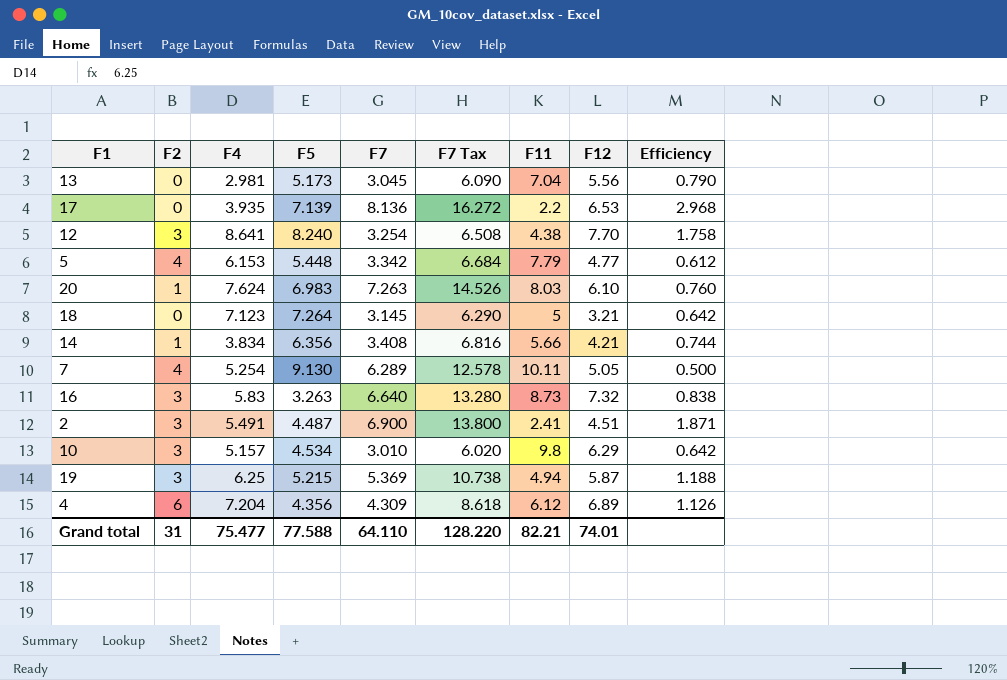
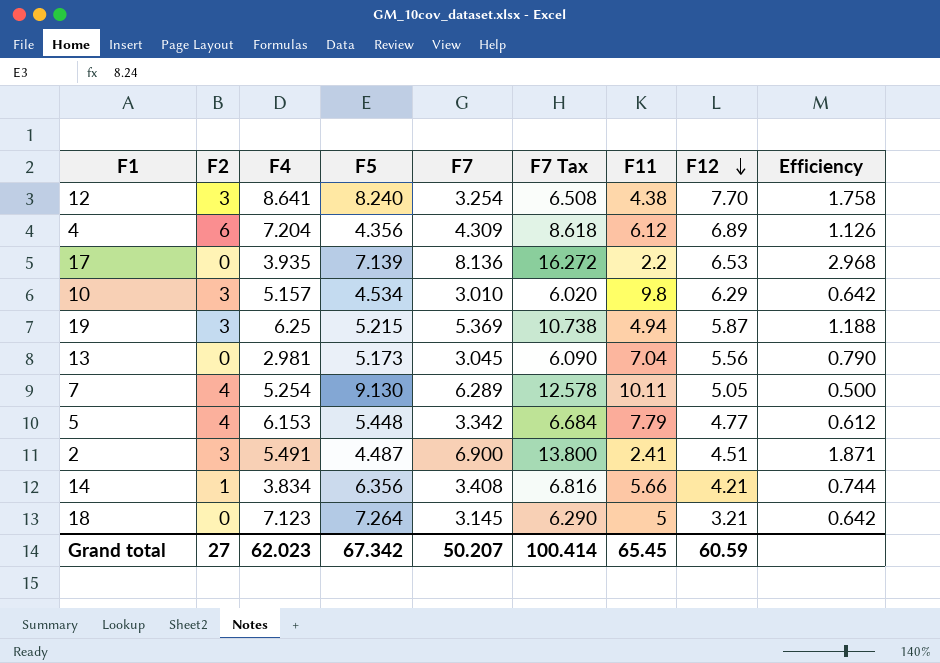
row order: none -> F12 descending
row 20: 1 | 7.624 | 6.983 | 7.263 | 14.526 | 8.03 | 6.10 | 0.760 -> none
row 16: 3 | 5.83 | 3.263 | 6.640 | 13.280 | 8.73 | 7.32 | 0.838 -> none
Grand total | F2: 31 -> 27
Grand total | F4: 75.477 -> 62.023
Grand total | F5: 77.588 -> 67.342
Grand total | F7: 64.110 -> 50.207
Grand total | F7 Tax: 128.220 -> 100.414
Grand total | F11: 82.21 -> 65.45
Grand total | F12: 74.01 -> 60.59

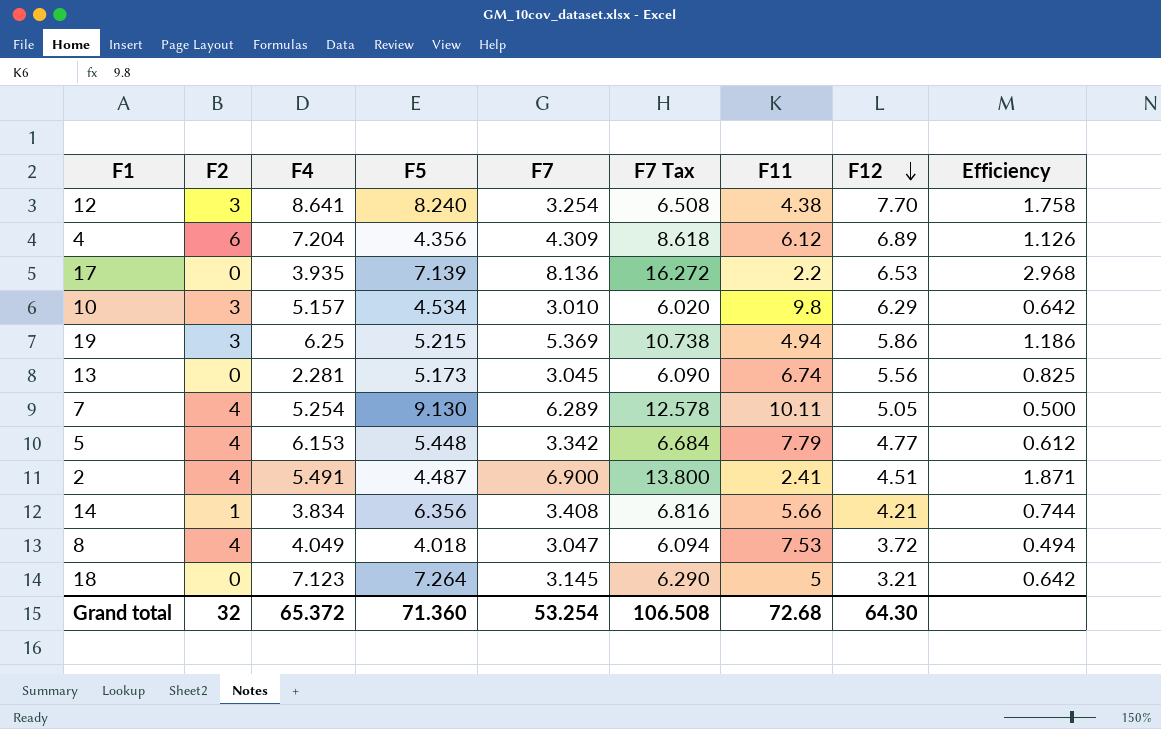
19 | F12: 5.87 -> 5.86
19 | Efficiency: 1.188 -> 1.186
13 | F4: 2.981 -> 2.281
13 | F11: 7.04 -> 6.74
13 | Efficiency: 0.790 -> 0.825
2 | F2: 3 -> 4
row 8: none -> 4 | 4.049 | 4.018 | 3.047 | 6.094 | 7.53 | 3.72 | 0.494
Grand total | F2: 27 -> 32
Grand total | F4: 62.023 -> 65.372
Grand total | F5: 67.342 -> 71.360
Grand total | F7: 50.207 -> 53.254
Grand total | F7 Tax: 100.414 -> 106.508
Grand total | F11: 65.45 -> 72.68
Grand total | F12: 60.59 -> 64.30

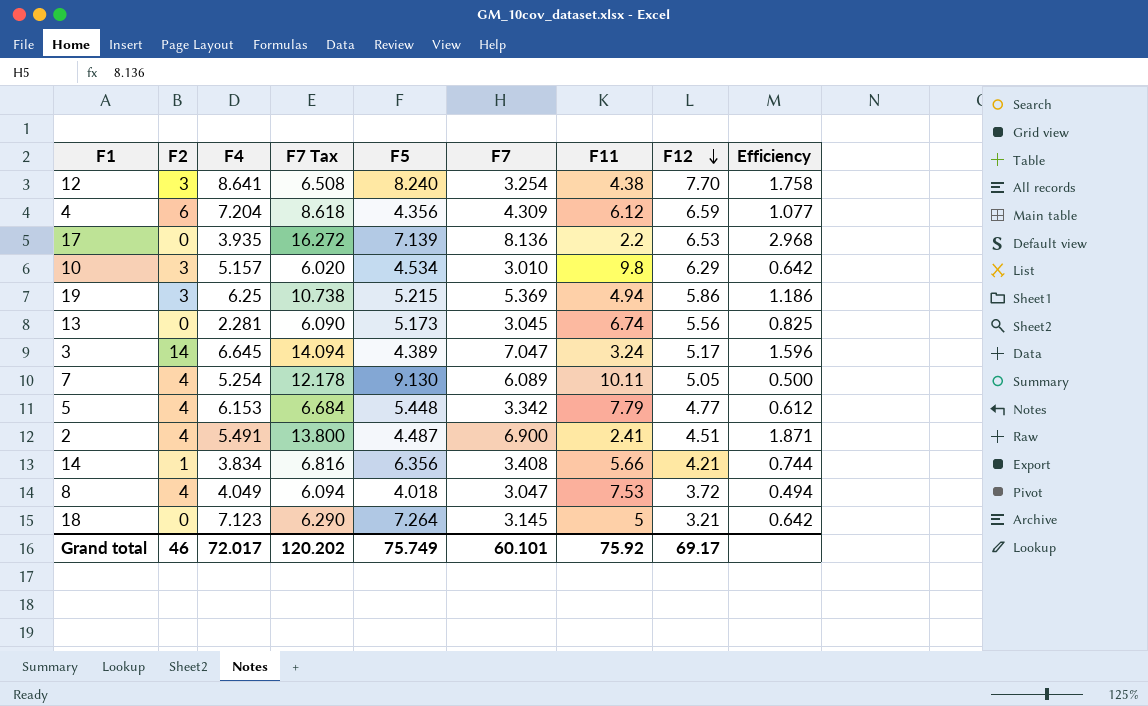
column F7 Tax | position: 6 -> 4
4 | F12: 6.89 -> 6.59
4 | Efficiency: 1.126 -> 1.077
row 3: none -> 14 | 6.645 | 14.094 | 4.389 | 7.047 | 3.24 | 5.17 | 1.596
7 | F7 Tax: 12.578 -> 12.178
7 | F7: 6.289 -> 6.089
Grand total | F2: 32 -> 46
Grand total | F4: 65.372 -> 72.017
Grand total | F7 Tax: 106.508 -> 120.202
Grand total | F5: 71.360 -> 75.749
Grand total | F7: 53.254 -> 60.101
Grand total | F11: 72.68 -> 75.92
Grand total | F12: 64.30 -> 69.17

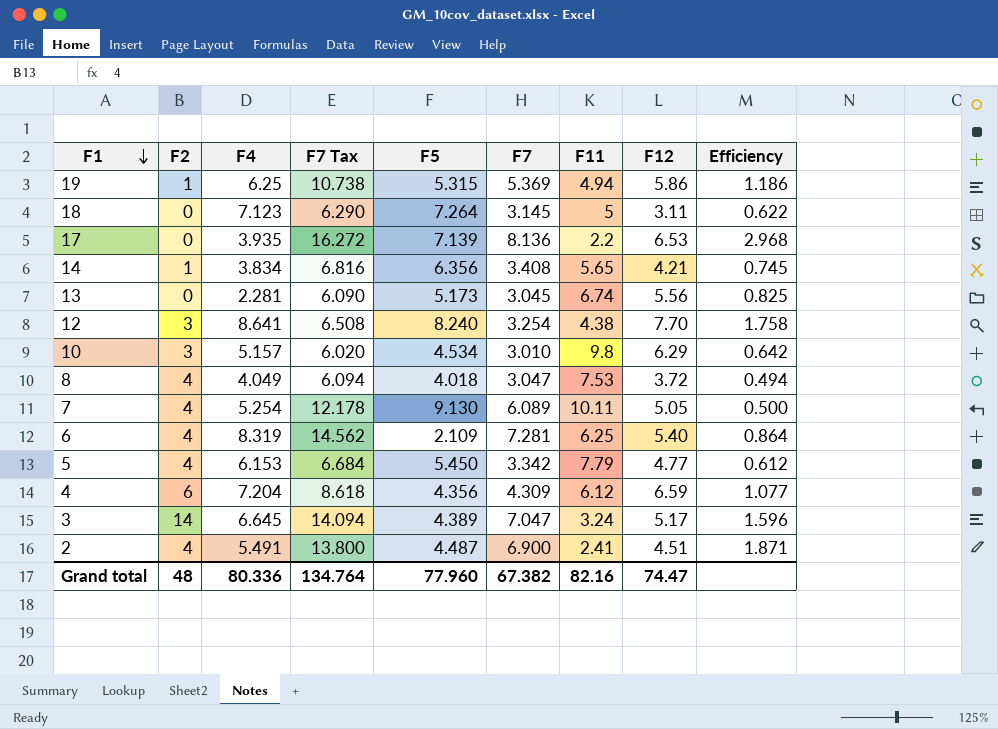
row order: F12 descending -> F1 descending
19 | F2: 3 -> 1
19 | F5: 5.215 -> 5.315
18 | F12: 3.21 -> 3.11
18 | Efficiency: 0.642 -> 0.622
14 | F11: 5.66 -> 5.65
14 | Efficiency: 0.744 -> 0.745
row 6: none -> 4 | 8.319 | 14.562 | 2.109 | 7.281 | 6.25 | 5.40 | 0.864
5 | F5: 5.448 -> 5.450
Grand total | F2: 46 -> 48
Grand total | F4: 72.017 -> 80.336
Grand total | F7 Tax: 120.202 -> 134.764
Grand total | F5: 75.749 -> 77.960
Grand total | F7: 60.101 -> 67.382
Grand total | F11: 75.92 -> 82.16
Grand total | F12: 69.17 -> 74.47

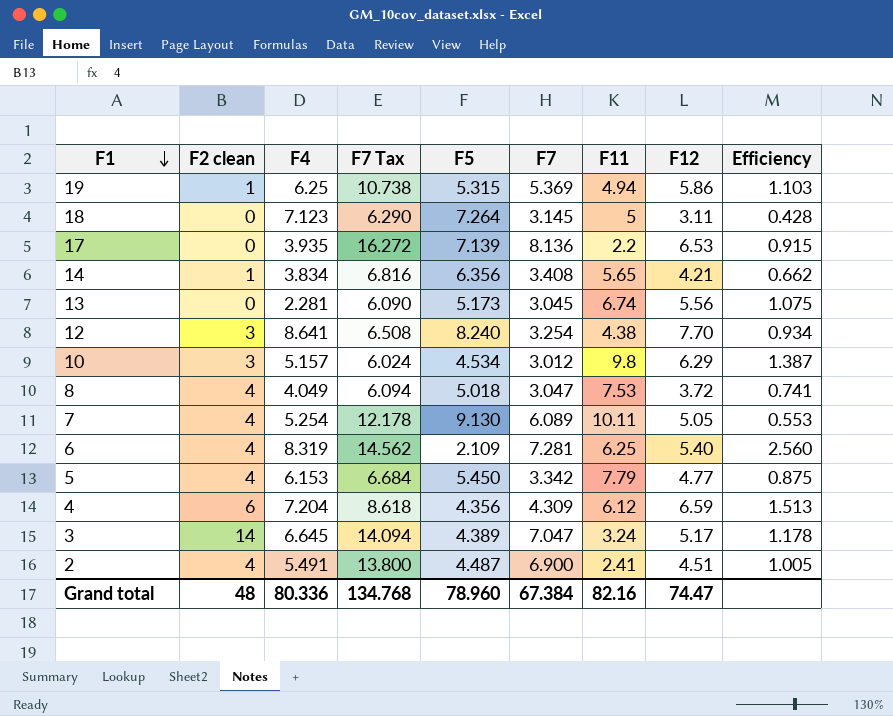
column name: F2 -> F2 clean
column Efficiency | formula: [F12] / [F11] -> [F12] / [F5]
10 | F7 Tax: 6.020 -> 6.024
10 | F7: 3.010 -> 3.012
8 | F5: 4.018 -> 5.018
Grand total | F7 Tax: 134.764 -> 134.768
Grand total | F5: 77.960 -> 78.960
Grand total | F7: 67.382 -> 67.384

